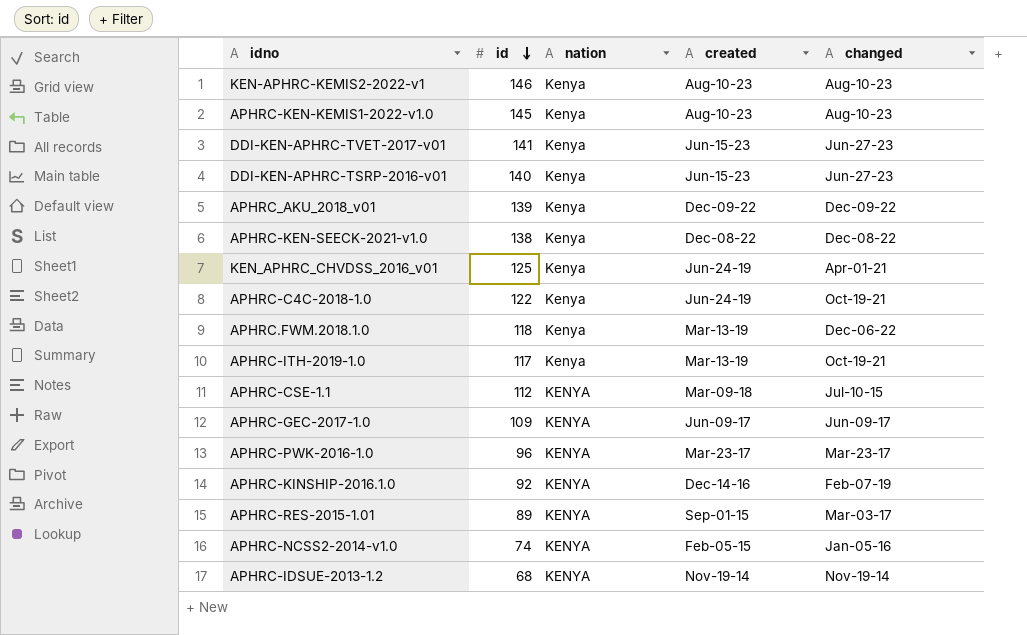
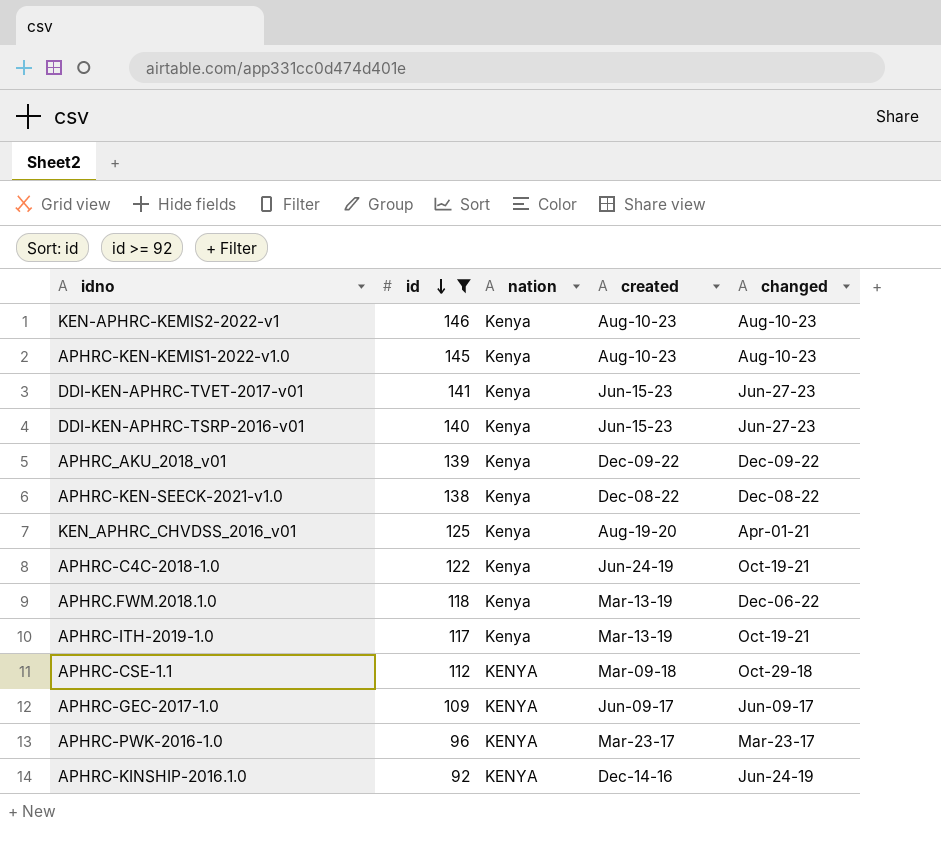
filter: none -> id >= 92
KEN_APHRC_CHVDSS_2016_v01 | created: Jun-24-19 -> Aug-19-20
APHRC-CSE-1.1 | changed: Jul-10-15 -> Oct-29-18
APHRC-KINSHIP-2016.1.0 | changed: Feb-07-19 -> Jun-24-19

